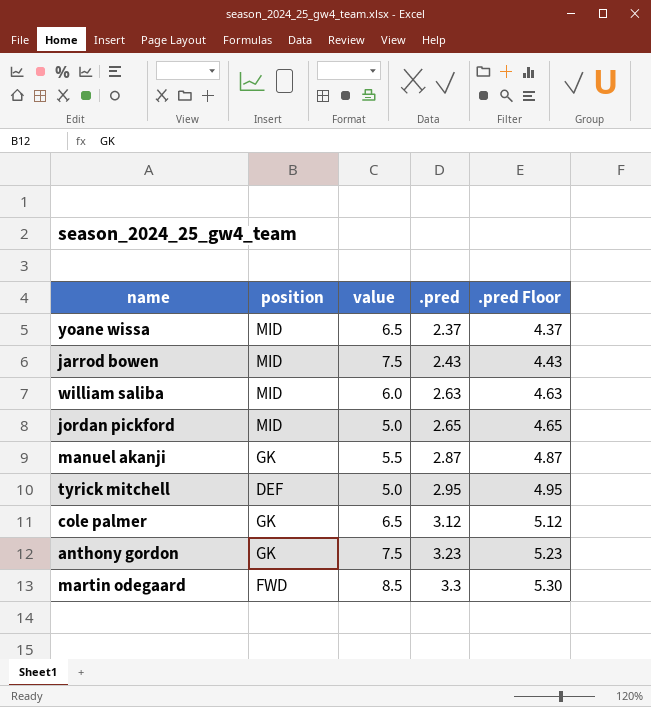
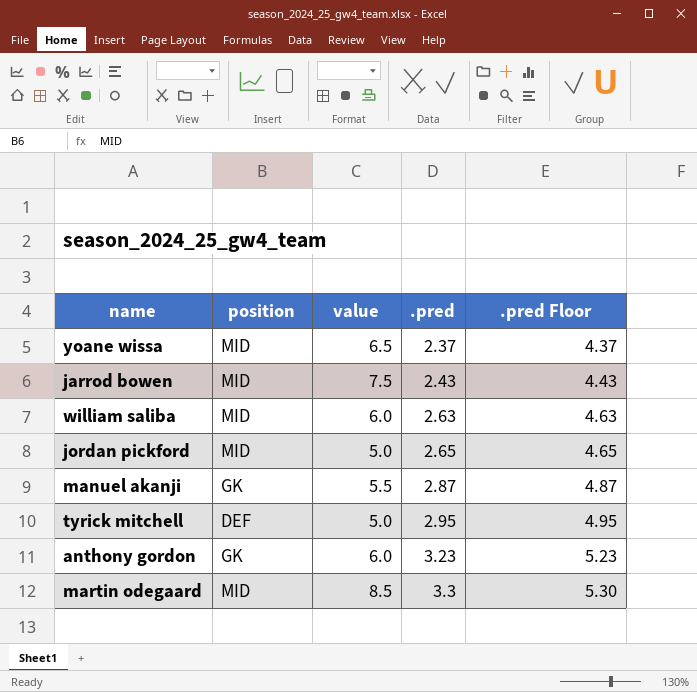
row cole palmer: GK | 6.5 | 3.12 | 5.12 -> none
anthony gordon | value: 7.5 -> 6.0
martin odegaard | position: FWD -> MID

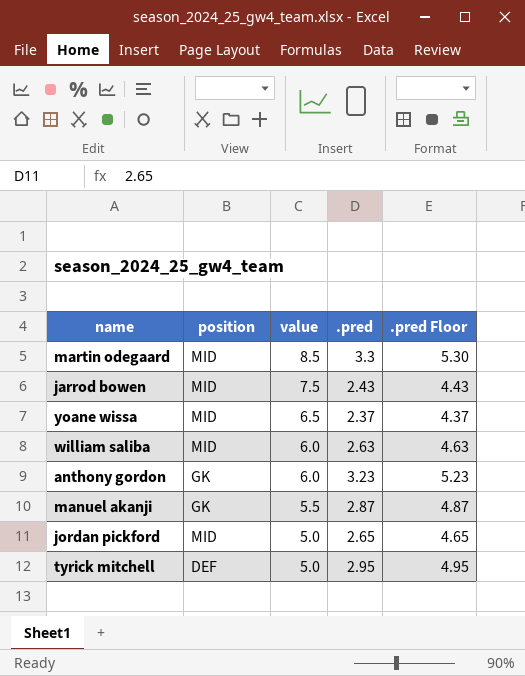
row order: .pred ascending -> value descending

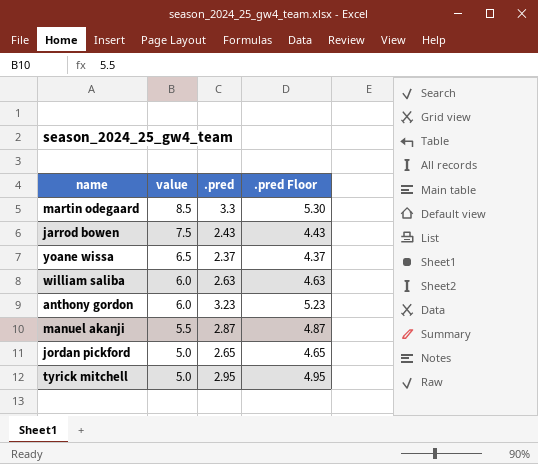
column position | position: 2 -> none

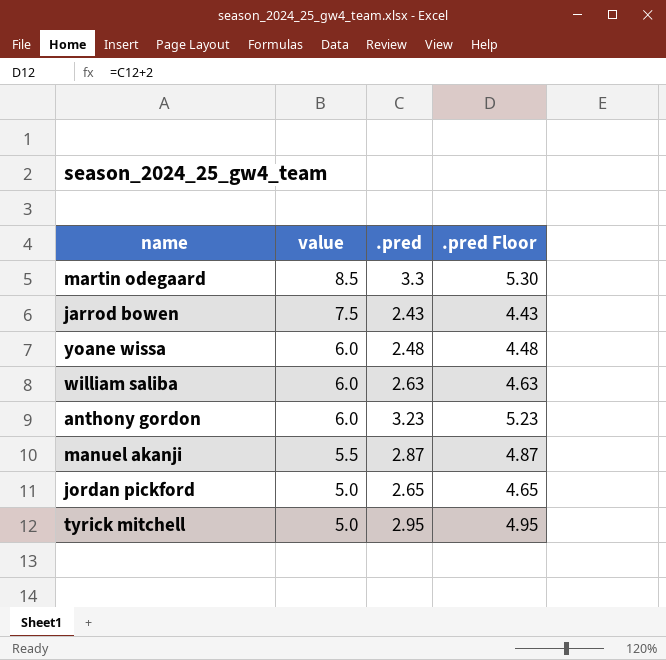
yoane wissa | value: 6.5 -> 6.0
yoane wissa | .pred: 2.37 -> 2.48
yoane wissa | .pred Floor: 4.37 -> 4.48

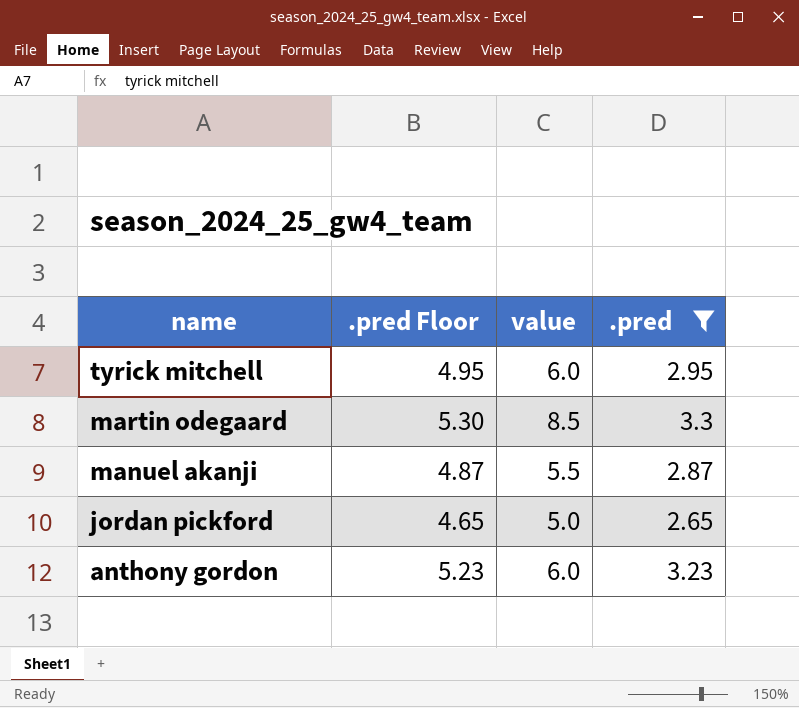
filter: none -> .pred >= 2.65
row order: value descending -> name descending
column .pred Floor | position: 4 -> 2
tyrick mitchell | value: 5.0 -> 6.0

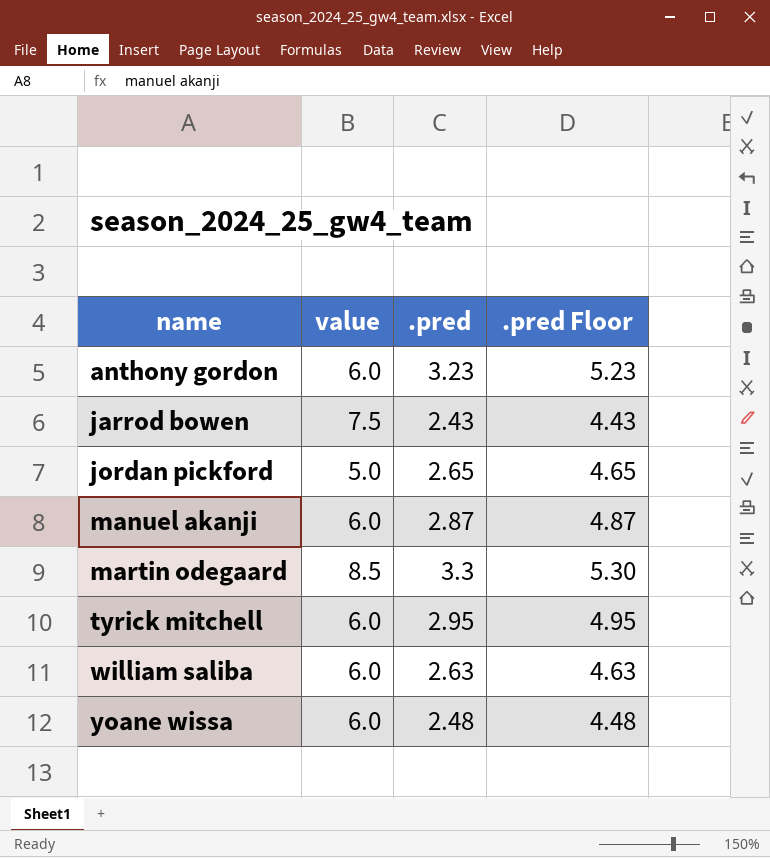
filter: .pred >= 2.65 -> none
row order: name descending -> name ascending
column .pred Floor | position: 2 -> 4
manuel akanji | value: 5.5 -> 6.0

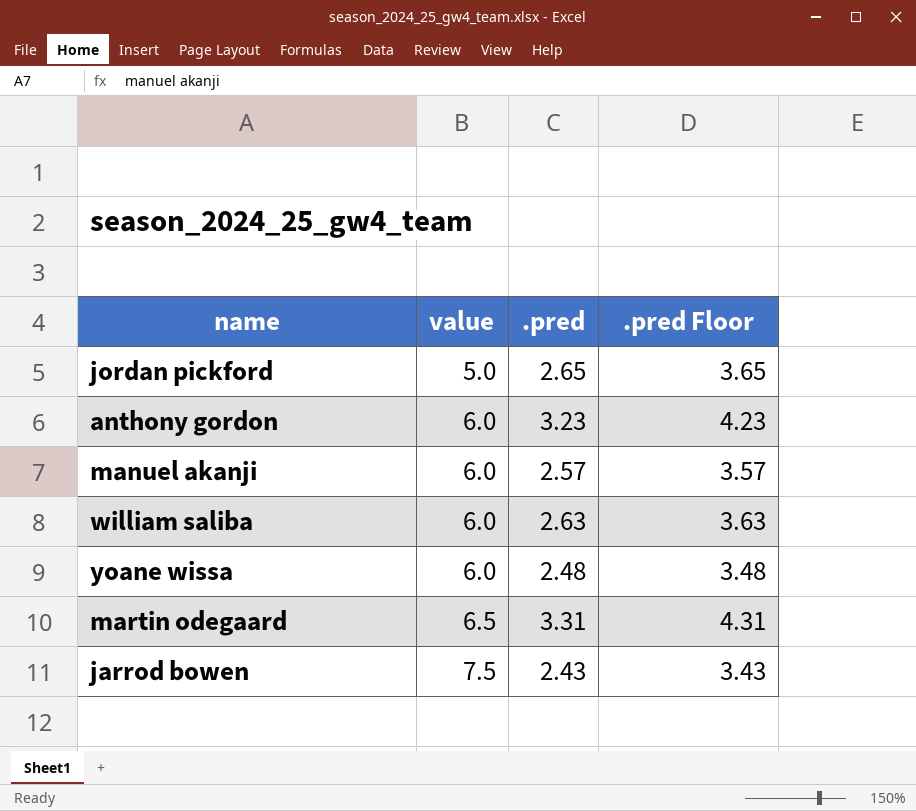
row order: name ascending -> value ascending
column .pred Floor | formula: [.pred] + 2 -> [.pred] + 1
row tyrick mitchell: 6.0 | 2.95 | 4.95 -> none
manuel akanji | .pred: 2.87 -> 2.57
martin odegaard | value: 8.5 -> 6.5
martin odegaard | .pred: 3.3 -> 3.31

